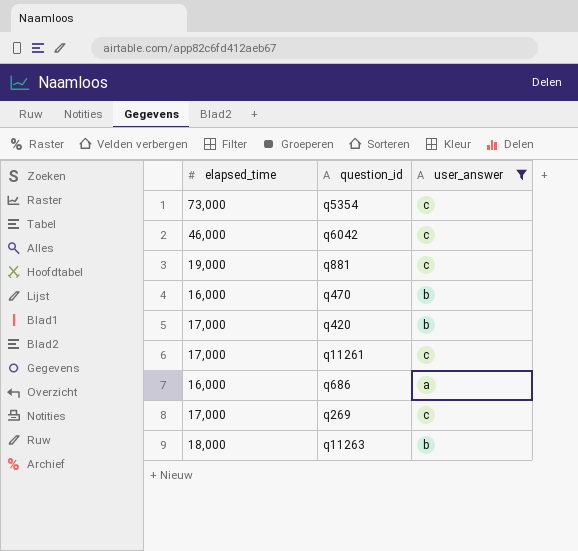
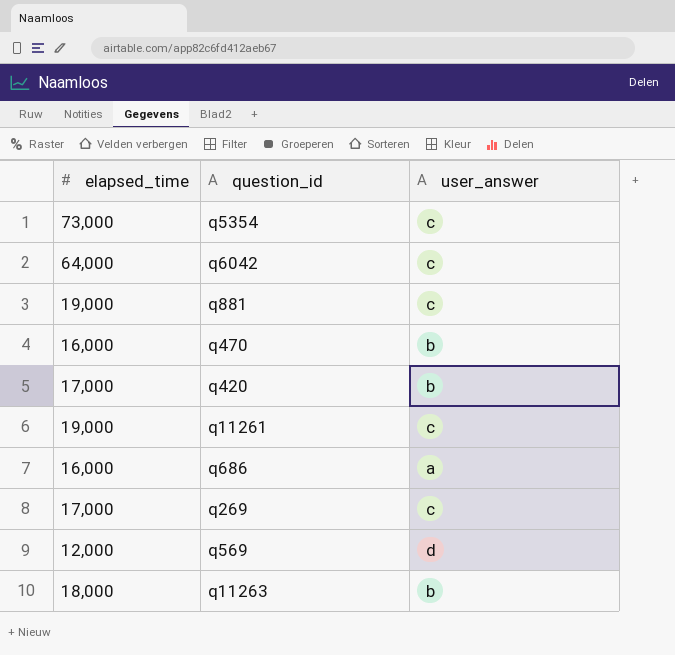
filter: user_answer != d -> none
q6042 | elapsed_time: 46,000 -> 64,000
q11261 | elapsed_time: 17,000 -> 19,000

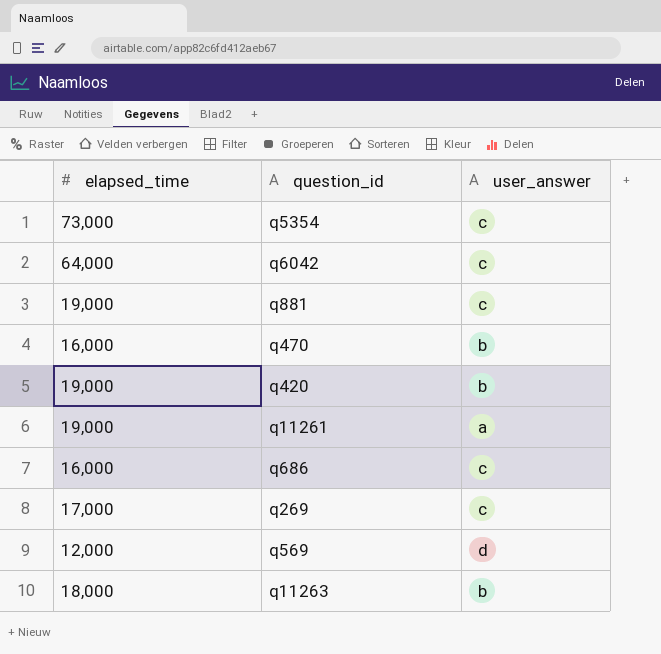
q420 | elapsed_time: 17,000 -> 19,000
q11261 | user_answer: c -> a
q686 | user_answer: a -> c

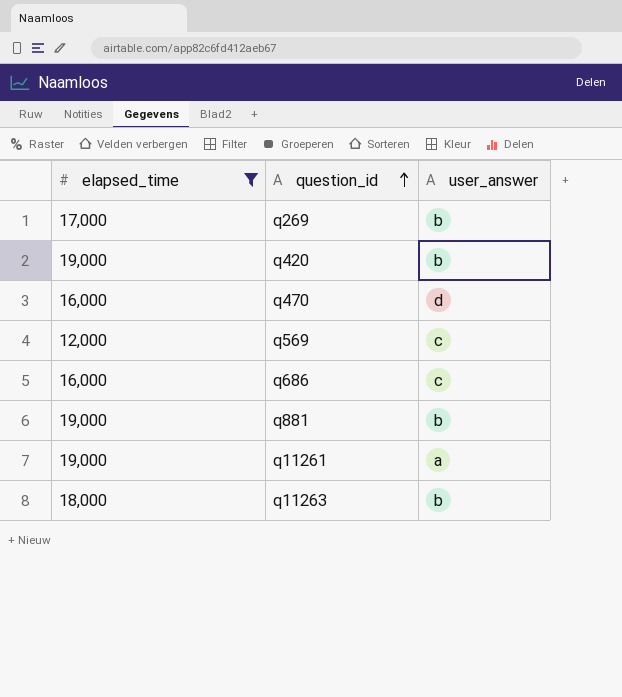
filter: none -> elapsed_time <= 19,000
row order: none -> question_id ascending
q269 | user_answer: c -> b
q470 | user_answer: b -> d
q569 | user_answer: d -> c
q881 | user_answer: c -> b

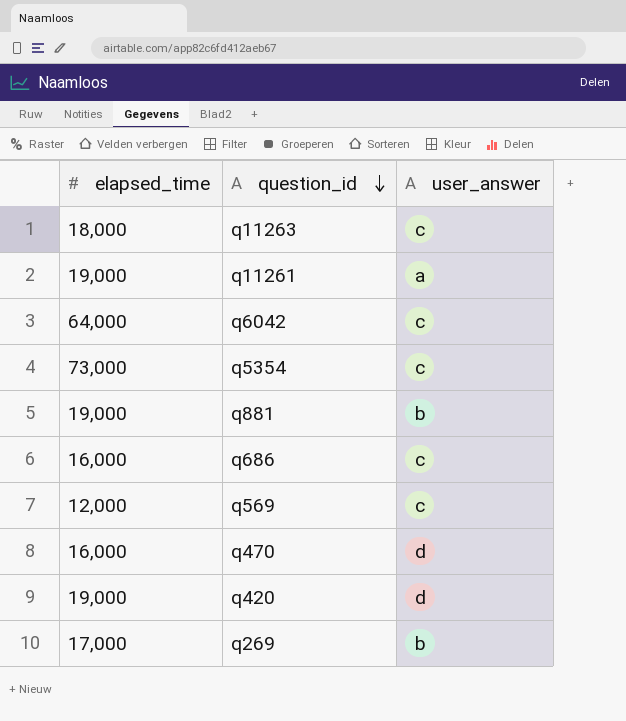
filter: elapsed_time <= 19,000 -> none
row order: question_id ascending -> question_id descending
q11263 | user_answer: b -> c
q420 | user_answer: b -> d

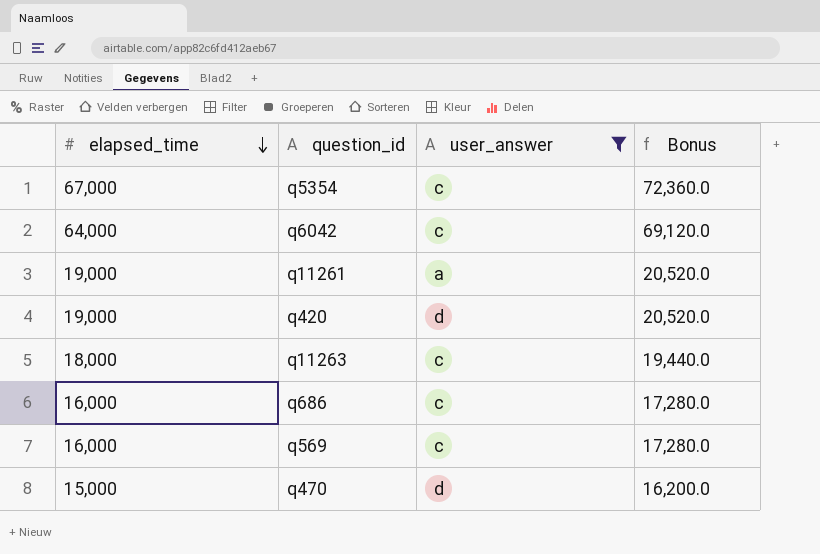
filter: none -> user_answer != b
row order: question_id descending -> elapsed_time descending
column Bonus | formula: none -> [elapsed_time] * 1.08
q5354 | elapsed_time: 73,000 -> 67,000
q569 | elapsed_time: 12,000 -> 16,000
q470 | elapsed_time: 16,000 -> 15,000

